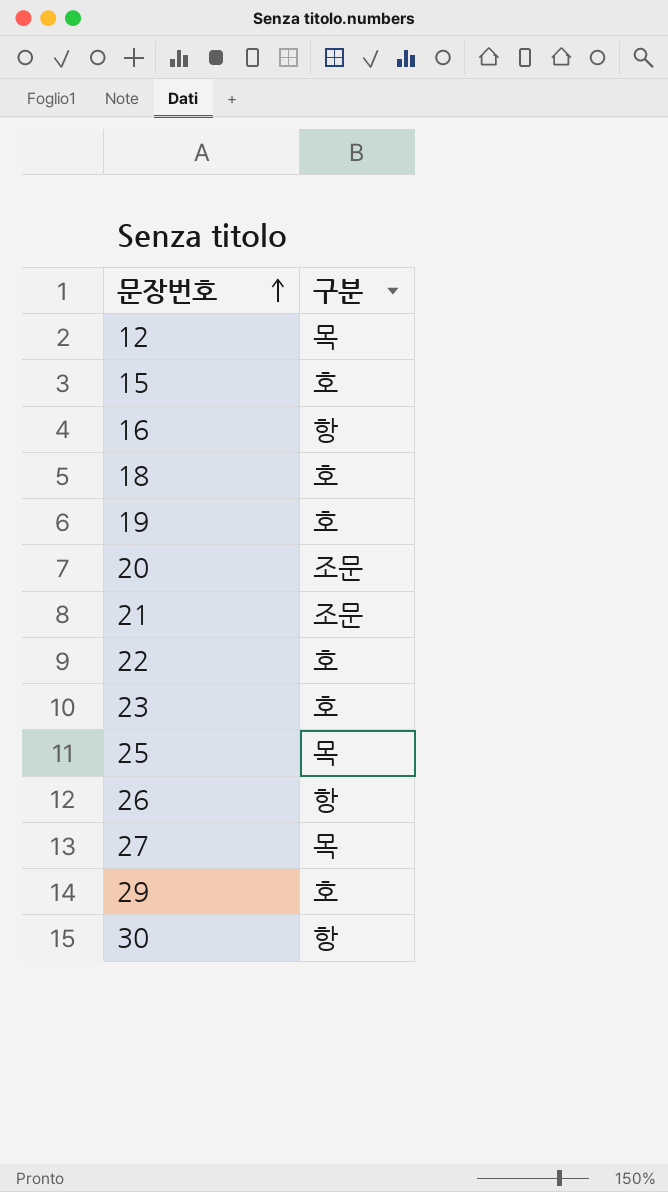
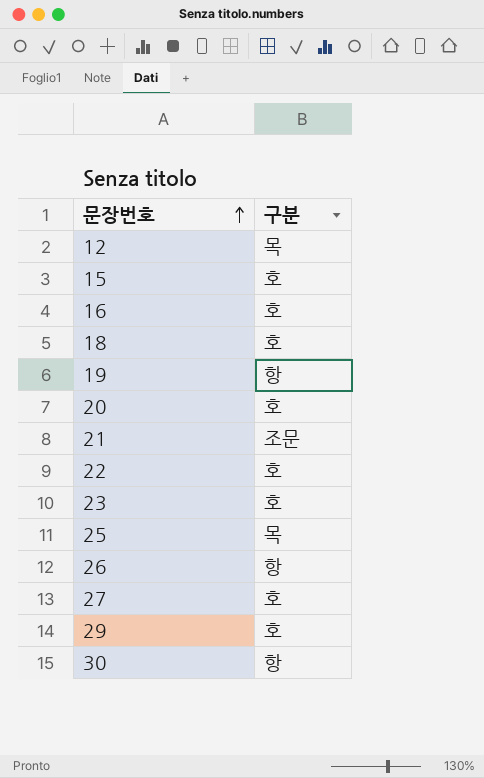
16 | 구분: 항 -> 호
19 | 구분: 호 -> 항
20 | 구분: 조문 -> 호
27 | 구분: 목 -> 호

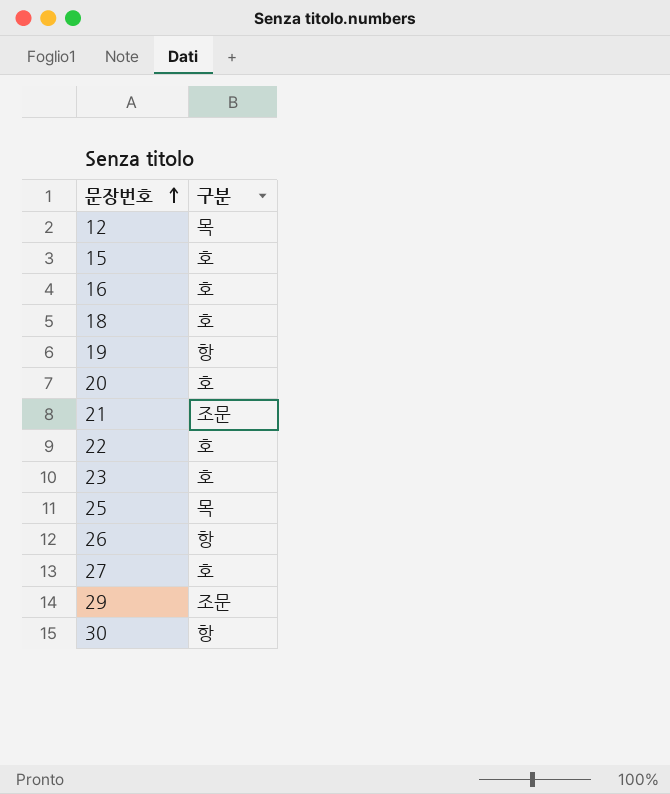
29 | 구분: 호 -> 조문

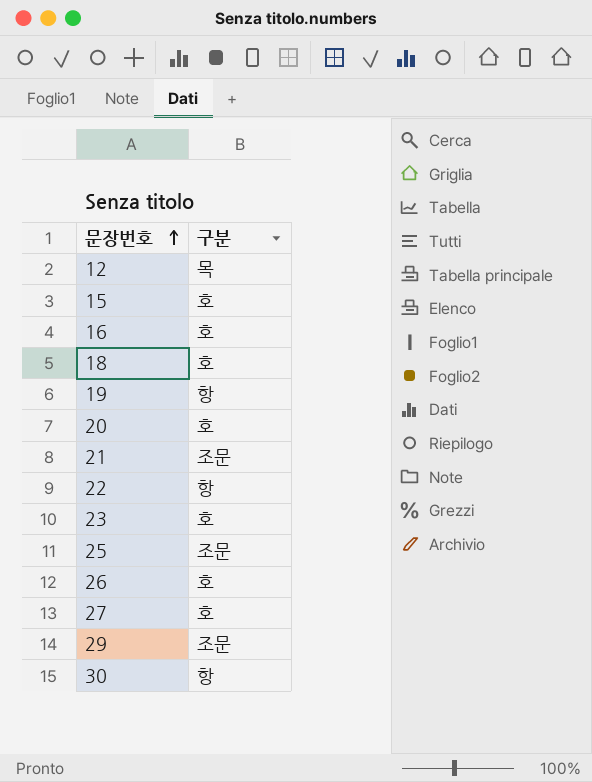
22 | 구분: 호 -> 항
25 | 구분: 목 -> 조문
26 | 구분: 항 -> 호

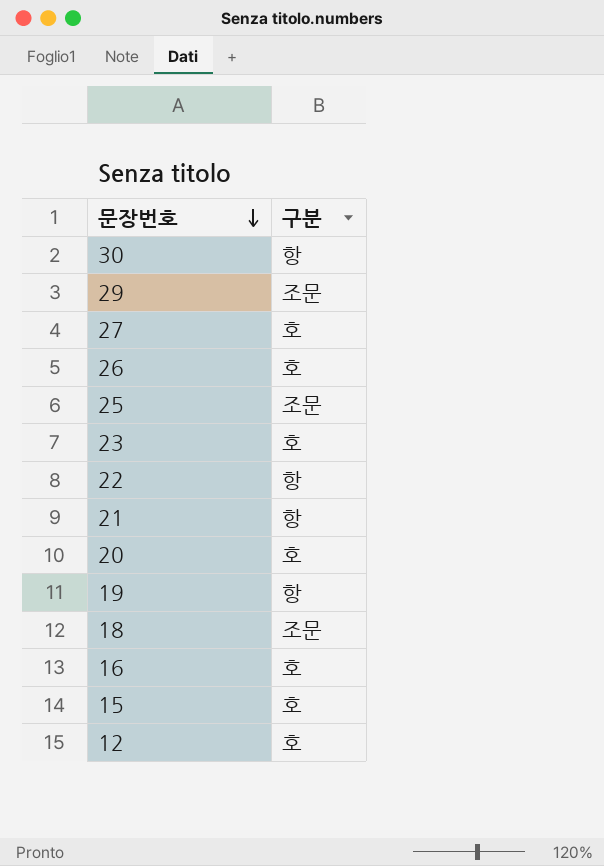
row order: 문장번호 ascending -> 문장번호 descending
21 | 구분: 조문 -> 항
18 | 구분: 호 -> 조문
12 | 구분: 목 -> 호

